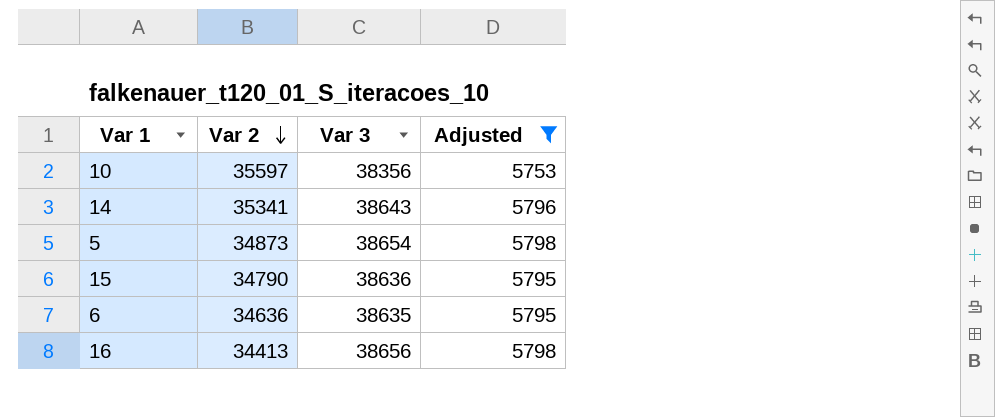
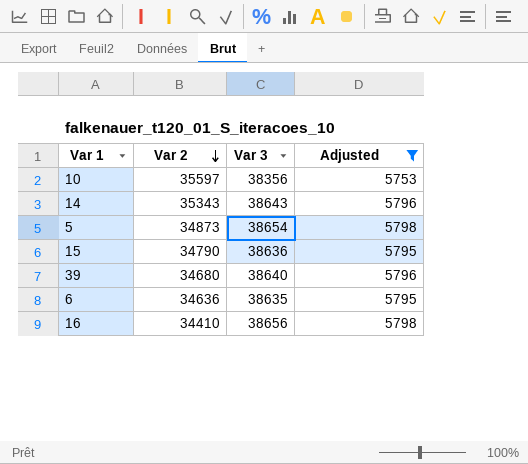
14 | Var 2: 35341 -> 35343
row 39: none -> 34680 | 38640 | 5796
16 | Var 2: 34413 -> 34410

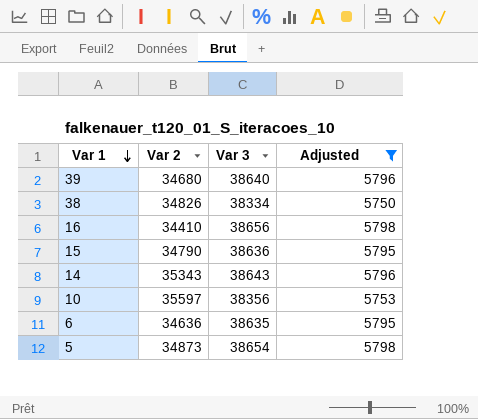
row order: Var 2 descending -> Var 1 descending
row 38: none -> 34826 | 38334 | 5750

